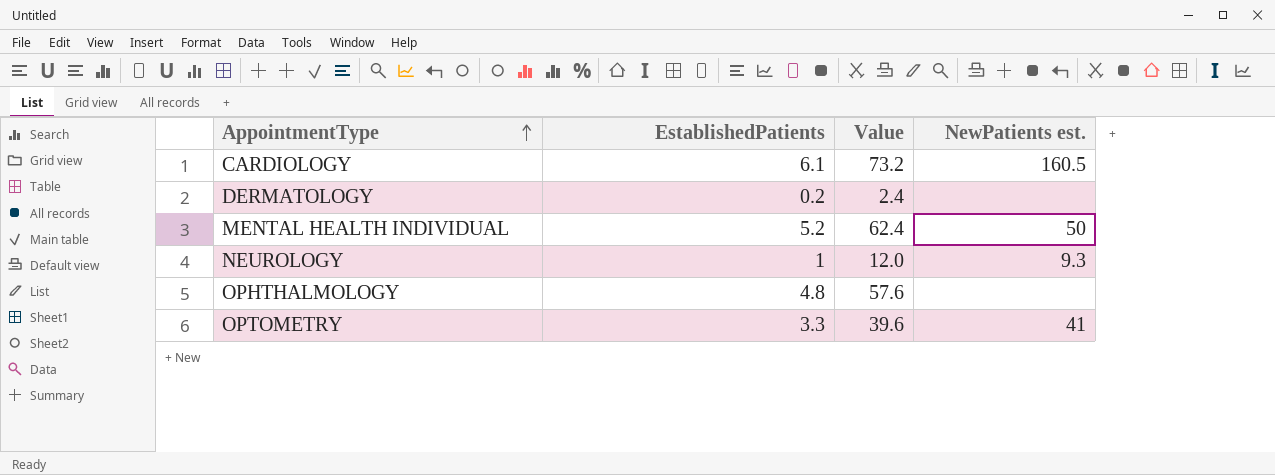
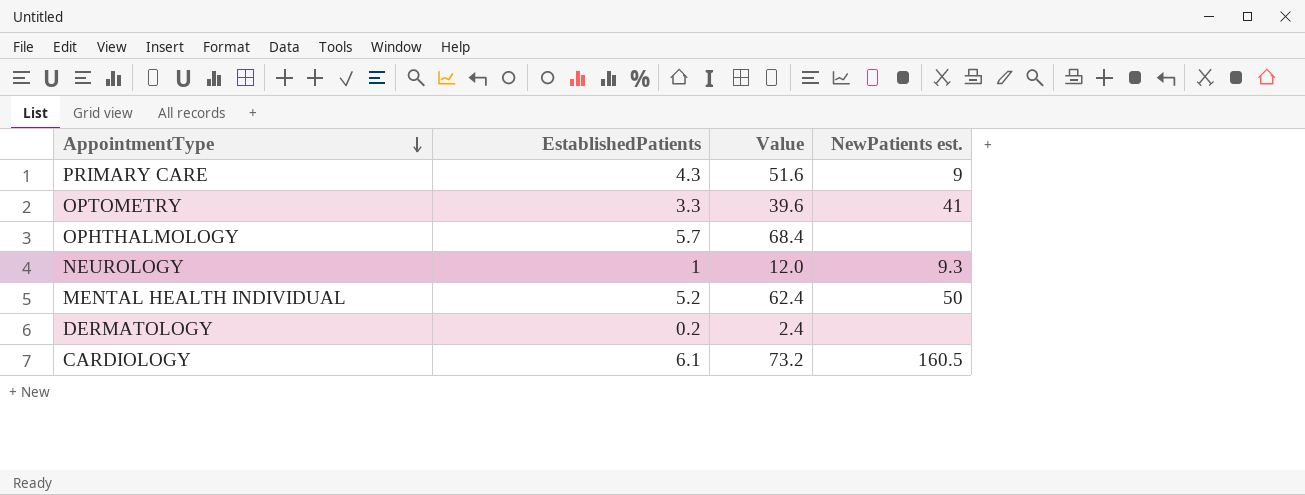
row order: AppointmentType ascending -> AppointmentType descending
row PRIMARY CARE: none -> 4.3 | 51.6 | 9
OPHTHALMOLOGY | EstablishedPatients: 4.8 -> 5.7
OPHTHALMOLOGY | Value: 57.6 -> 68.4

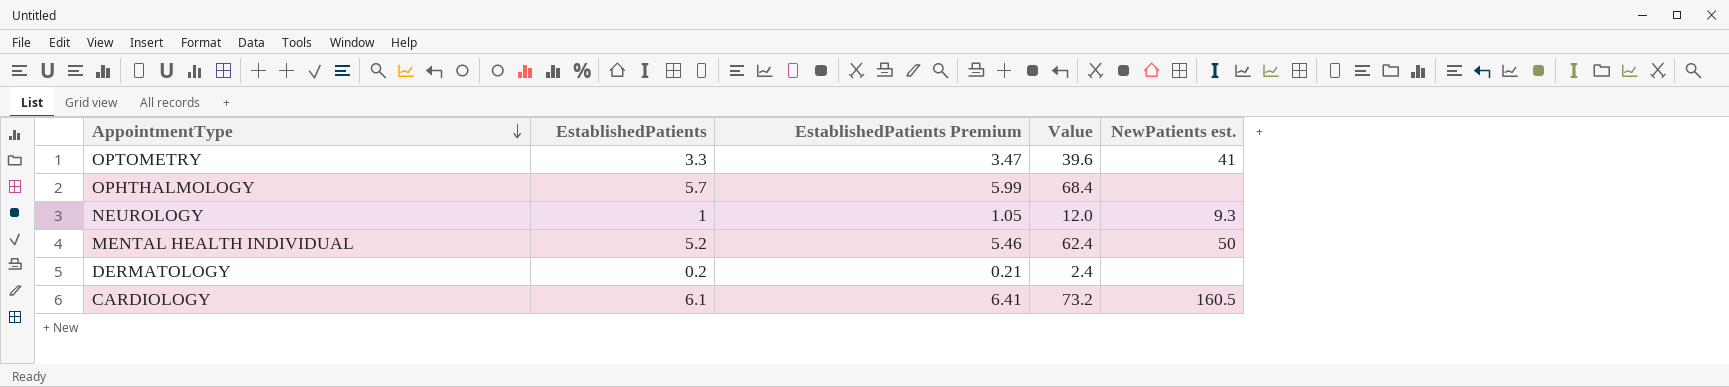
column EstablishedPatients Premium | formula: none -> [EstablishedPatients] * 1.05
row PRIMARY CARE: 4.3 | 51.6 | 9 -> none

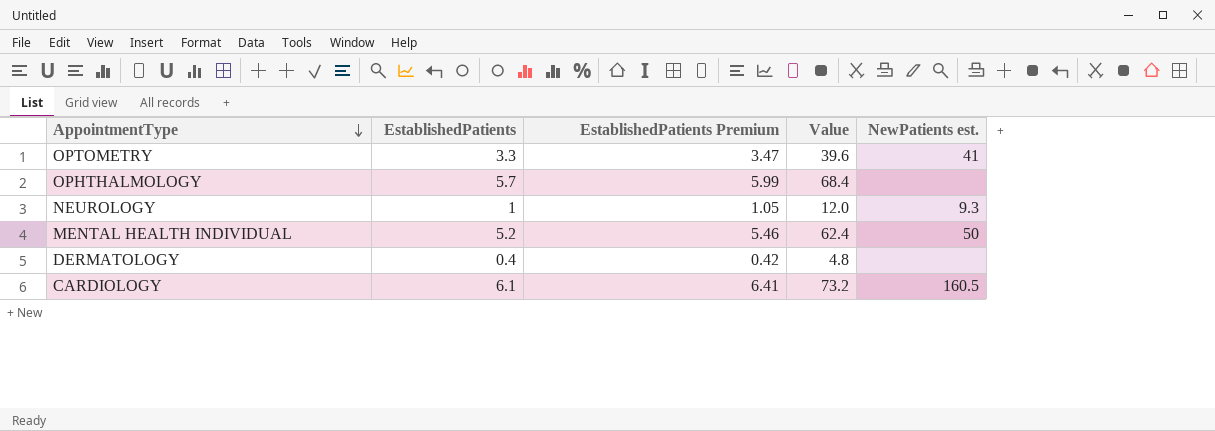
DERMATOLOGY | EstablishedPatients: 0.2 -> 0.4
DERMATOLOGY | EstablishedPatients Premium: 0.21 -> 0.42
DERMATOLOGY | Value: 2.4 -> 4.8

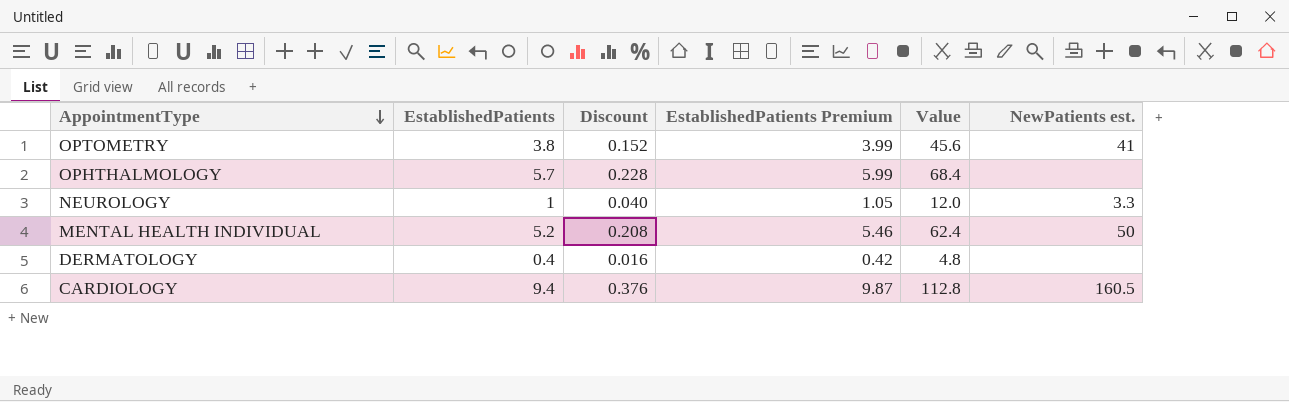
column Discount | formula: none -> [EstablishedPatients] * 0.04
OPTOMETRY | EstablishedPatients: 3.3 -> 3.8
OPTOMETRY | EstablishedPatients Premium: 3.47 -> 3.99
OPTOMETRY | Value: 39.6 -> 45.6
NEUROLOGY | NewPatients est.: 9.3 -> 3.3
CARDIOLOGY | EstablishedPatients: 6.1 -> 9.4
CARDIOLOGY | EstablishedPatients Premium: 6.41 -> 9.87
CARDIOLOGY | Value: 73.2 -> 112.8

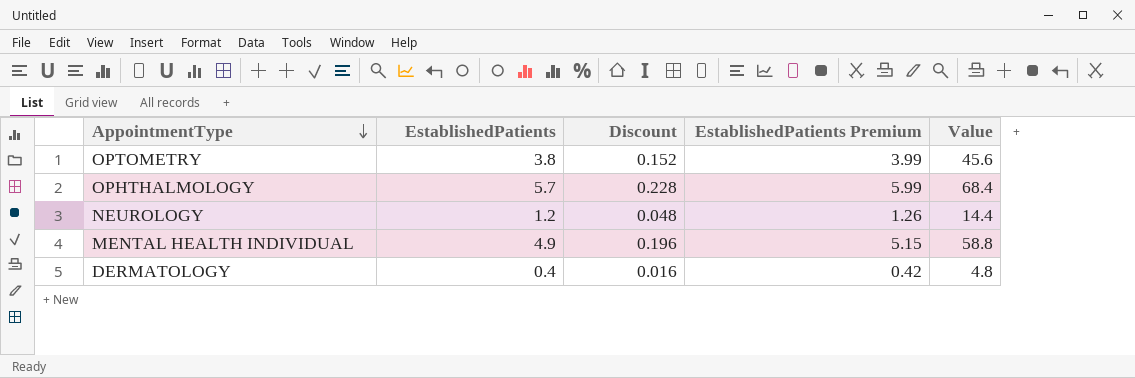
column NewPatients est. | position: 6 -> none
row CARDIOLOGY: 9.4 | 0.376 | 9.87 | 112.8 | 160.5 -> none
NEUROLOGY | EstablishedPatients: 1 -> 1.2
NEUROLOGY | Discount: 0.040 -> 0.048
NEUROLOGY | EstablishedPatients Premium: 1.05 -> 1.26
NEUROLOGY | Value: 12.0 -> 14.4
MENTAL HEALTH INDIVIDUAL | EstablishedPatients: 5.2 -> 4.9
MENTAL HEALTH INDIVIDUAL | Discount: 0.208 -> 0.196
MENTAL HEALTH INDIVIDUAL | EstablishedPatients Premium: 5.46 -> 5.15
MENTAL HEALTH INDIVIDUAL | Value: 62.4 -> 58.8

